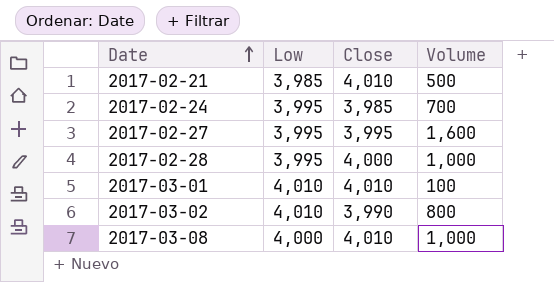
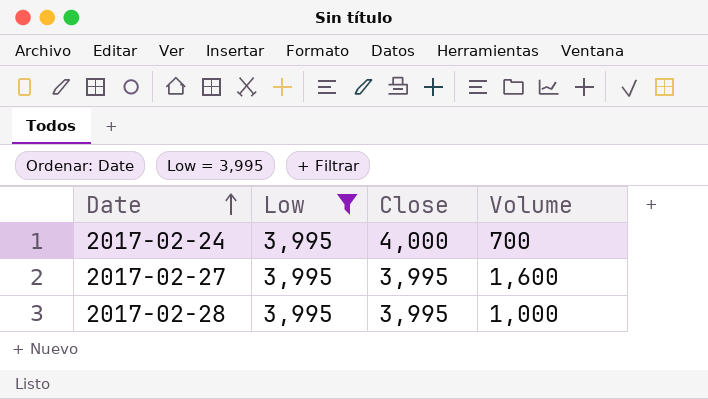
filter: none -> Low = 3,995
2017-02-24 | Close: 3,985 -> 4,000
2017-02-28 | Close: 4,000 -> 3,995

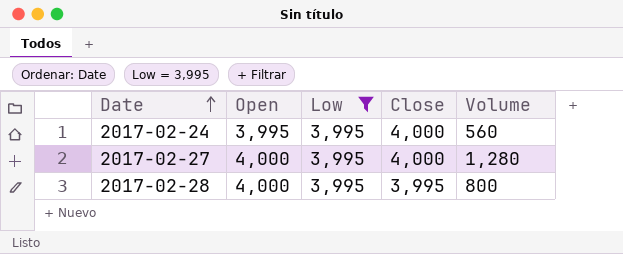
column Open | position: none -> 2
2017-02-24 | Volume: 700 -> 560
2017-02-27 | Close: 3,995 -> 4,000
2017-02-27 | Volume: 1,600 -> 1,280
2017-02-28 | Volume: 1,000 -> 800

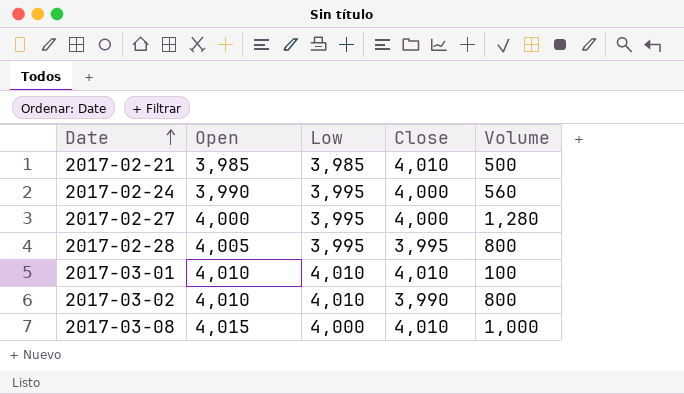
filter: Low = 3,995 -> none
2017-02-24 | Open: 3,995 -> 3,990
2017-02-28 | Open: 4,000 -> 4,005

